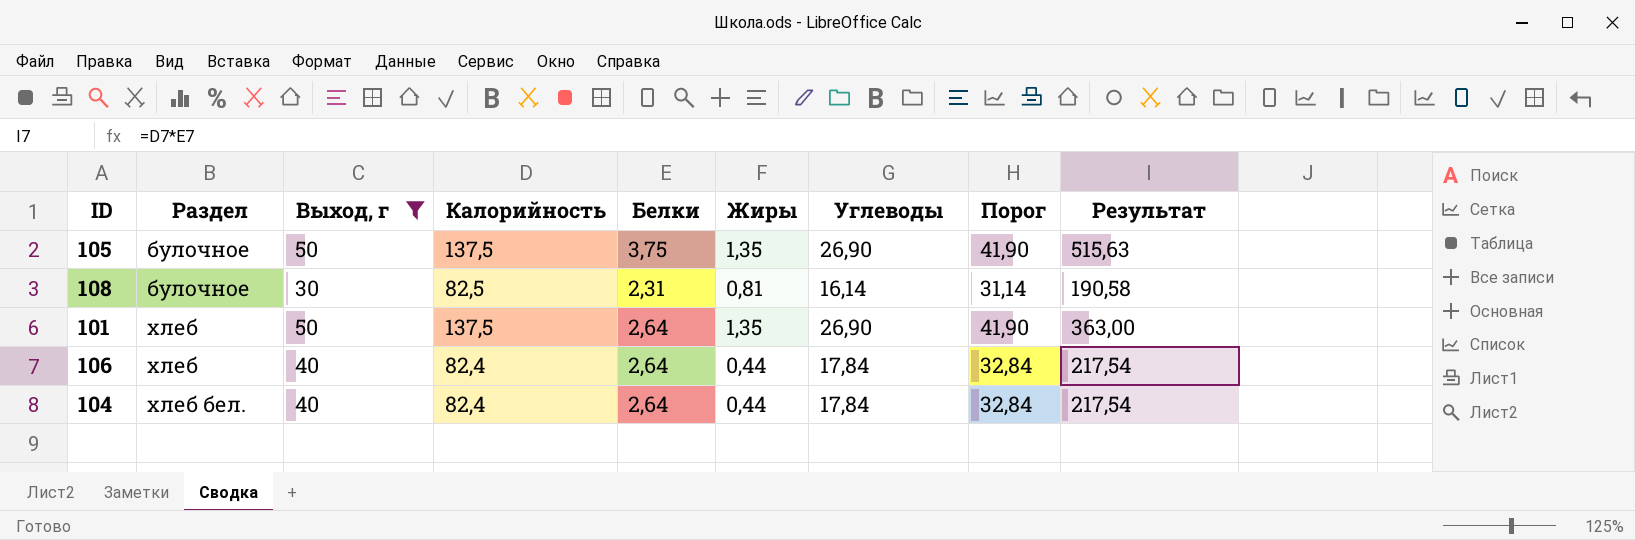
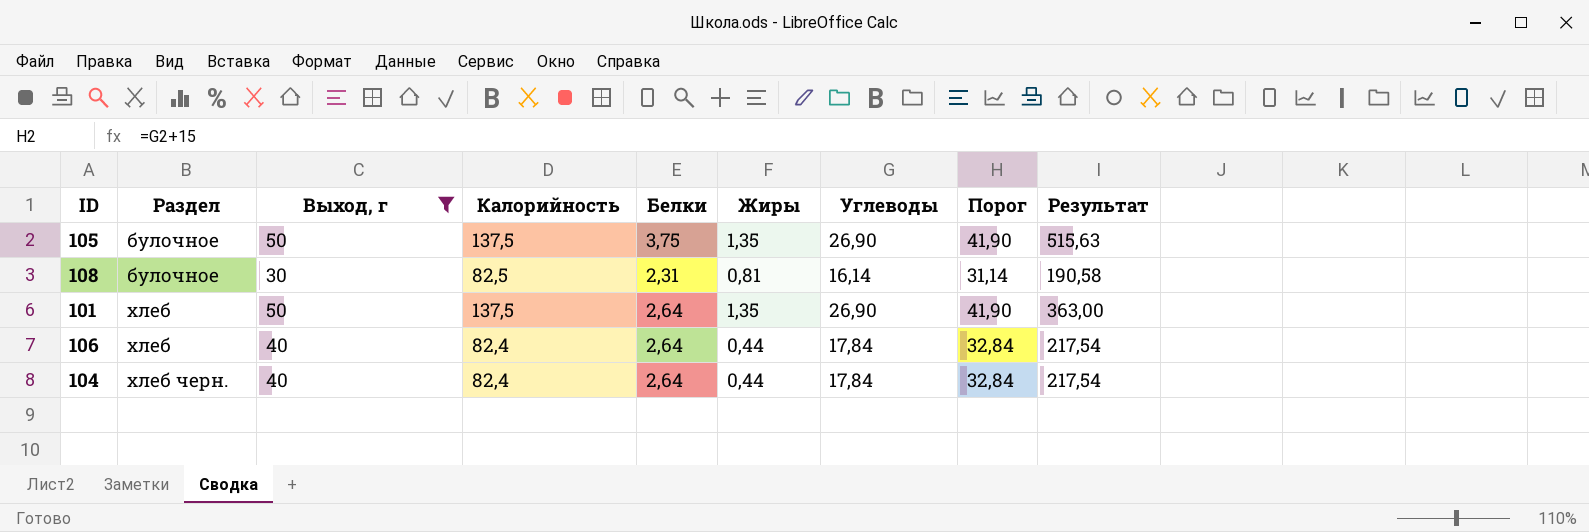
104 | Раздел: хлеб бел. -> хлеб черн.

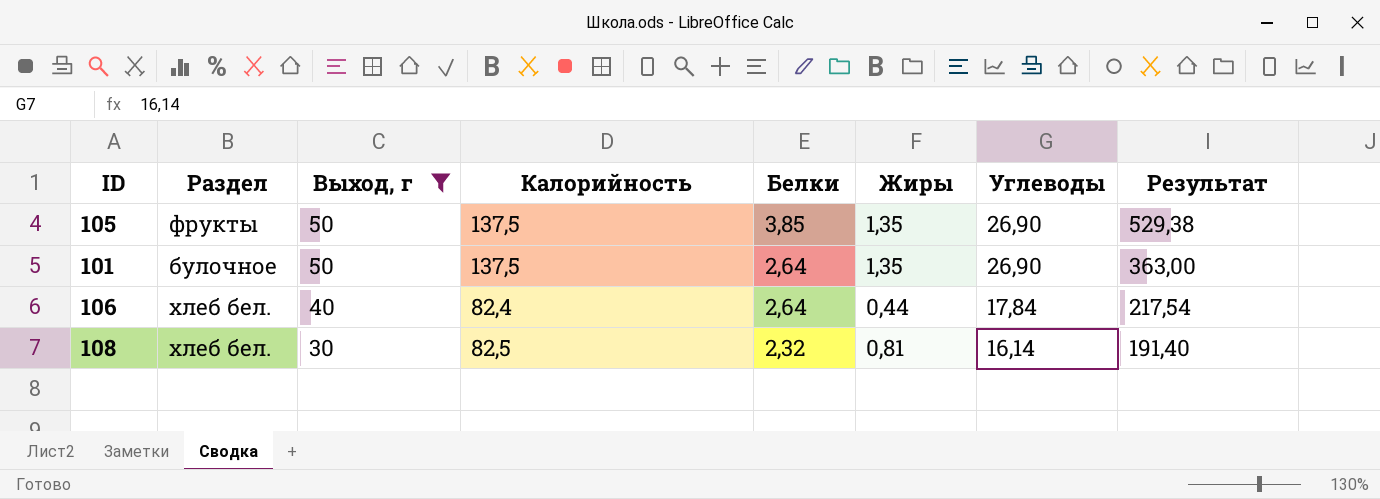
row order: Раздел ascending -> Выход, г descending
column Порог | formula: [Углеводы] + 15 -> none
row 104: хлеб черн. | 40 | 82,4 | 2,64 | 0,44 | 17,84 | 32,84 | 217,54 -> none
105 | Раздел: булочное -> фрукты
105 | Белки: 3,75 -> 3,85
105 | Результат: 515,63 -> 529,38
101 | Раздел: хлеб -> булочное
106 | Раздел: хлеб -> хлеб бел.
108 | Раздел: булочное -> хлеб бел.
108 | Белки: 2,31 -> 2,32
108 | Результат: 190,58 -> 191,40

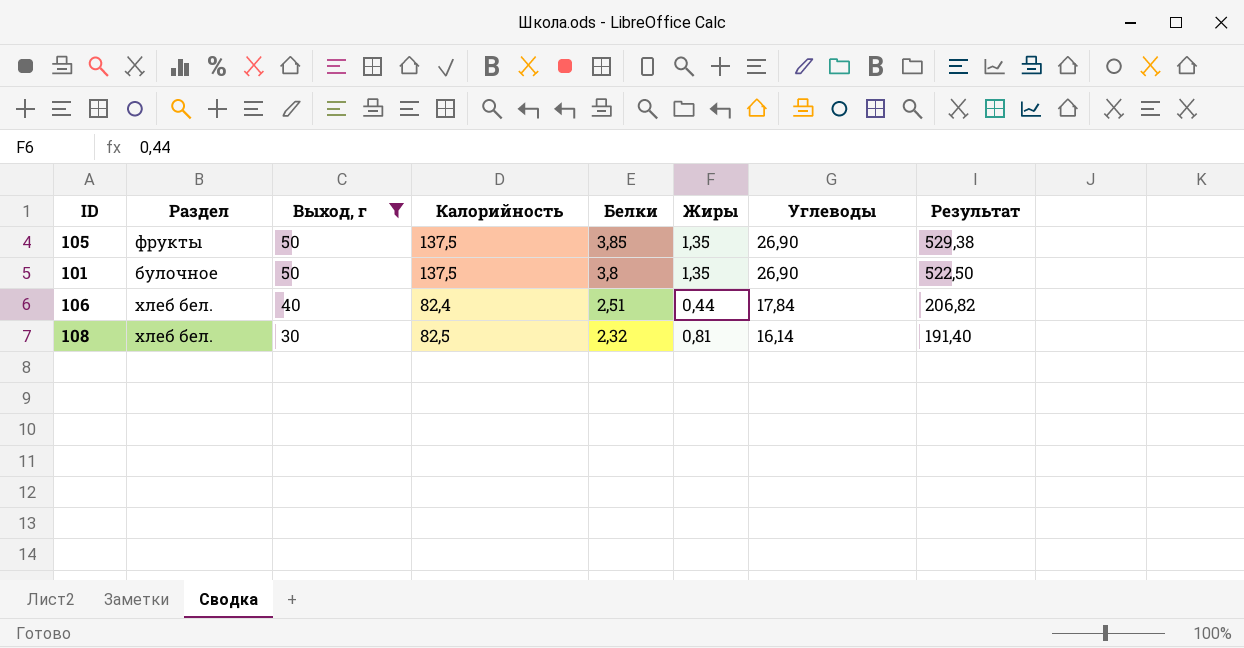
101 | Белки: 2,64 -> 3,8
101 | Результат: 363,00 -> 522,50
106 | Белки: 2,64 -> 2,51
106 | Результат: 217,54 -> 206,82

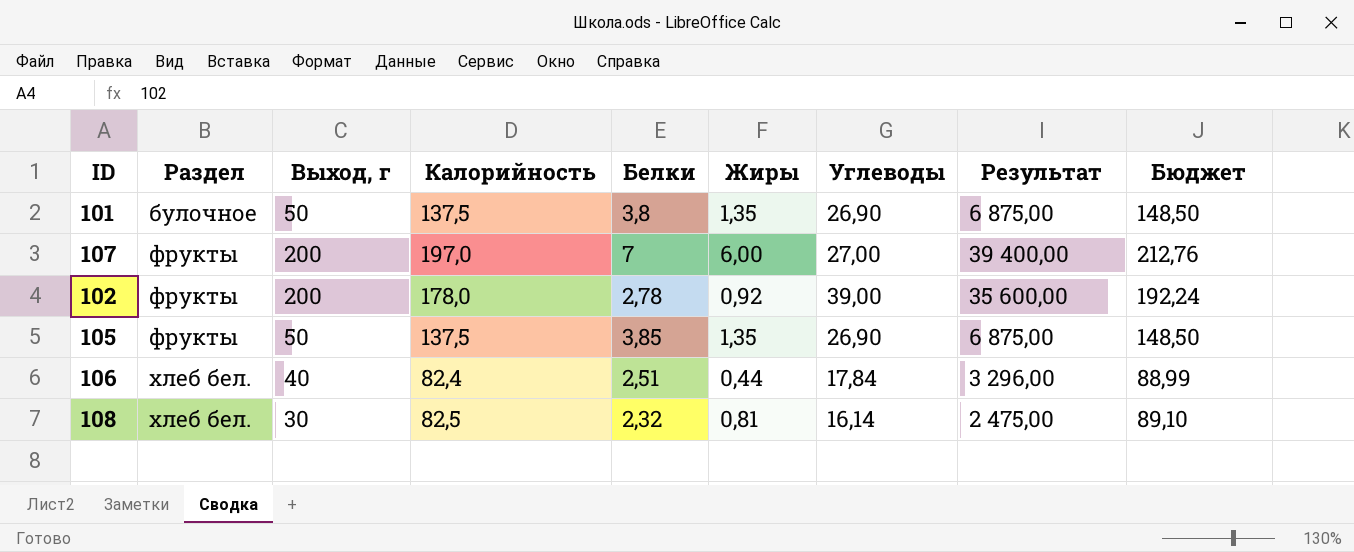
filter: Выход, г != 200 -> none
row order: Выход, г descending -> Раздел ascending
column Результат | formula: [Калорийность] * [Белки] -> [Выход, г] * [Калорийность]
column Бюджет | formula: none -> [Калорийность] * 1,08

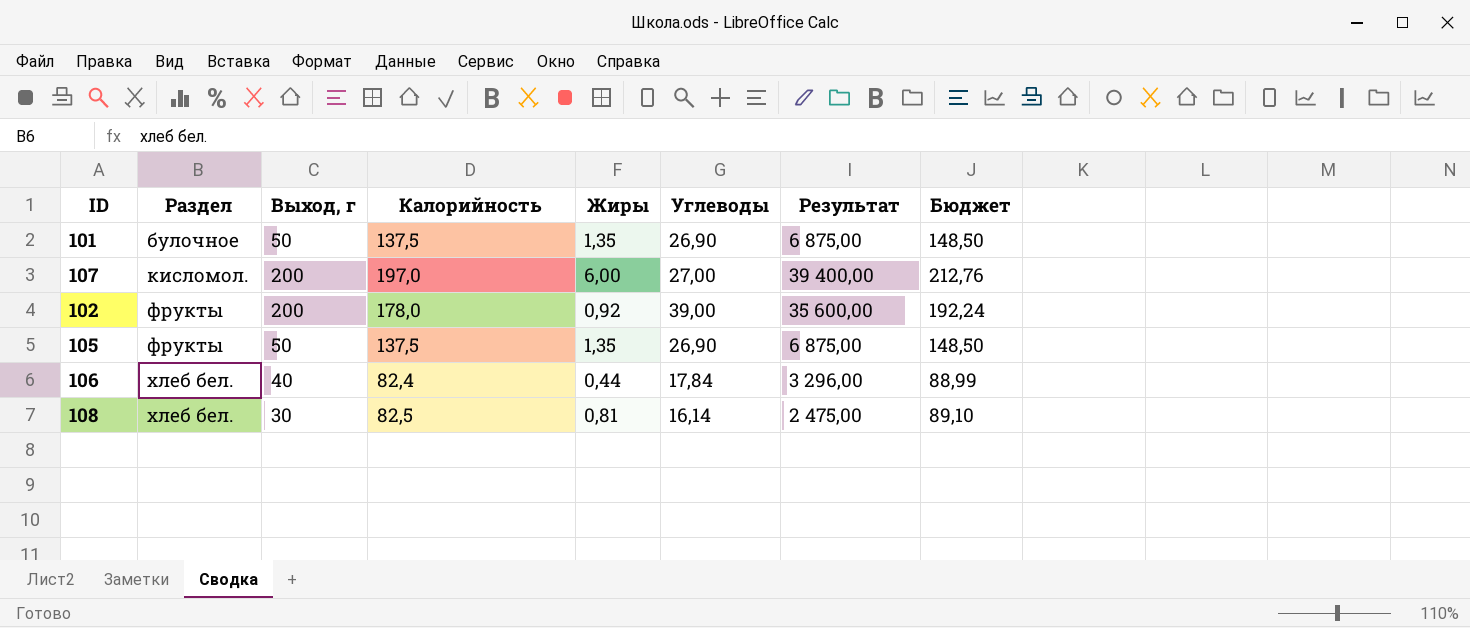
column Белки | position: 5 -> none
107 | Раздел: фрукты -> кисломол.

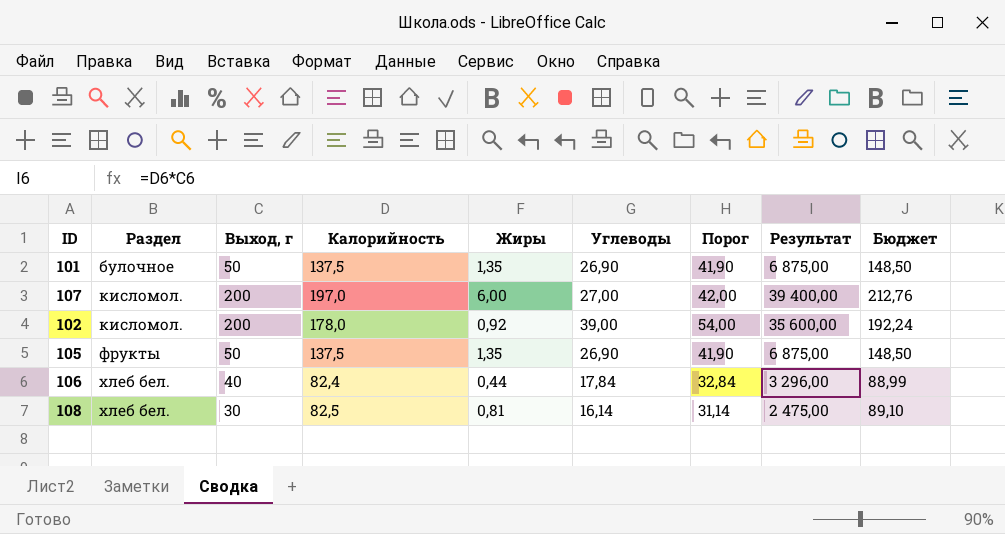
column Порог | formula: none -> [Углеводы] + 15
102 | Раздел: фрукты -> кисломол.

